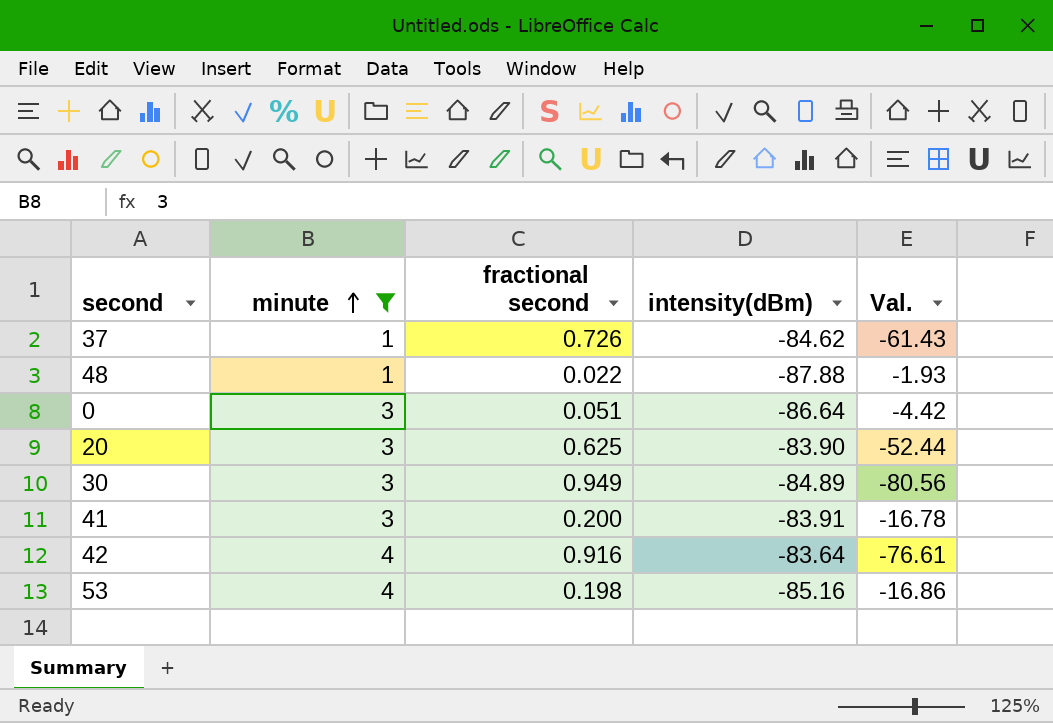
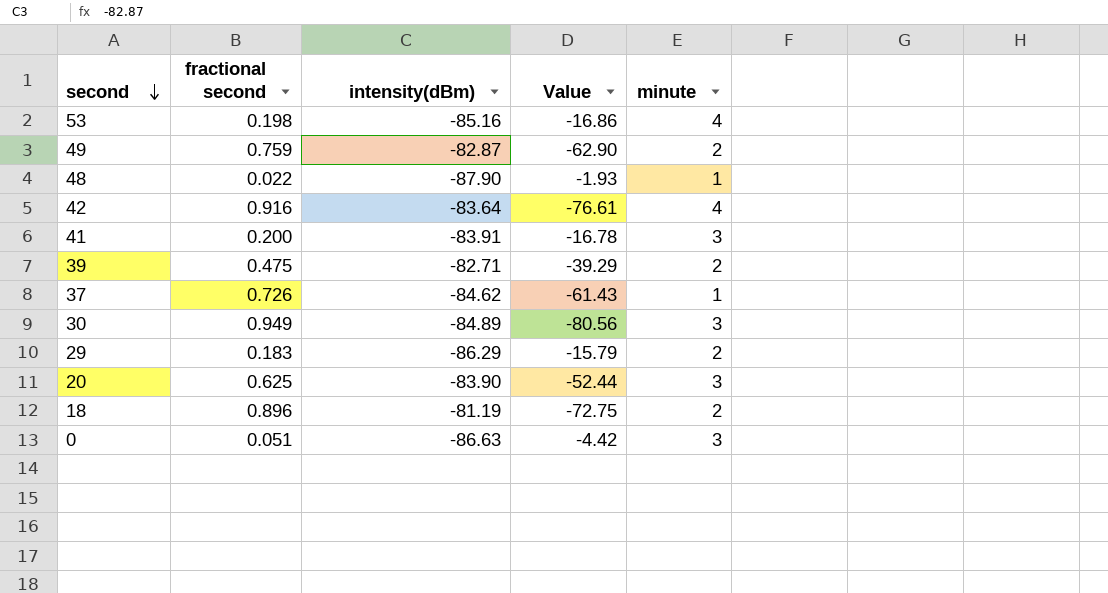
filter: minute != 2 -> none
row order: minute ascending -> second descending
column name: Val. -> Value
column minute | position: 2 -> 5
48 | intensity(dBm): -87.88 -> -87.90
0 | intensity(dBm): -86.64 -> -86.63

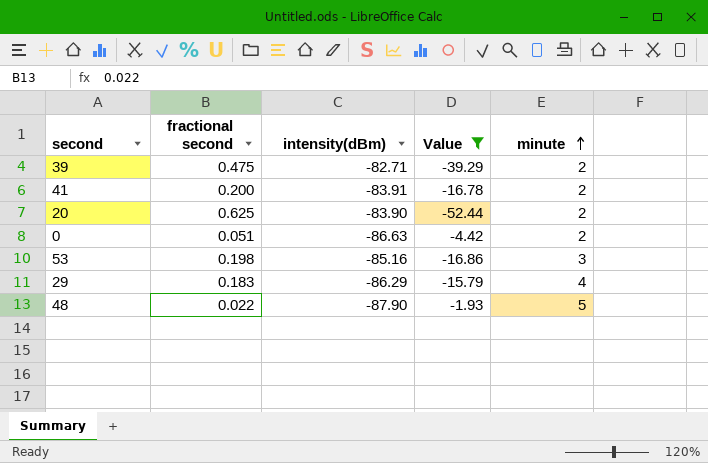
filter: none -> Value >= -52.44
row order: second descending -> minute ascending
41 | minute: 3 -> 2
20 | minute: 3 -> 2
0 | minute: 3 -> 2
53 | minute: 4 -> 3
29 | minute: 2 -> 4
48 | minute: 1 -> 5

